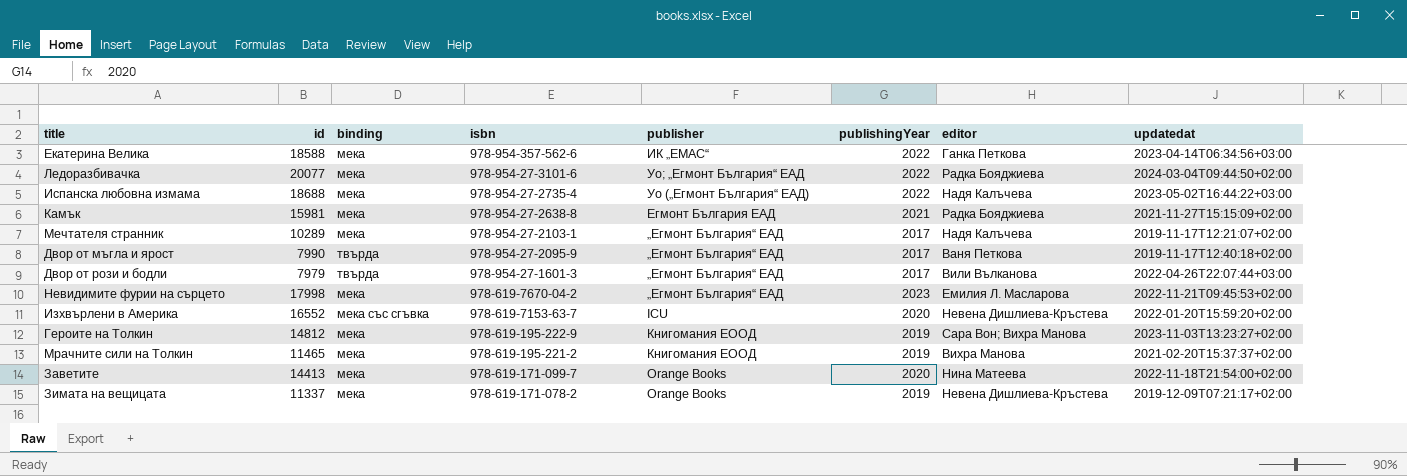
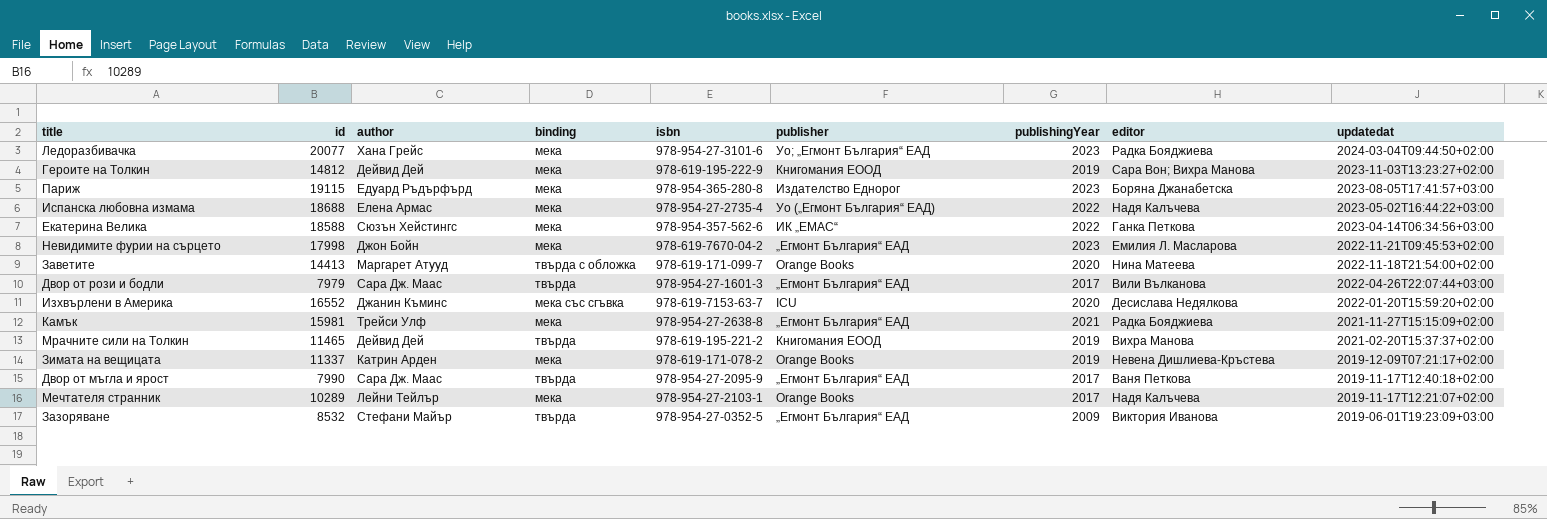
row order: isbn descending -> updatedat descending
column author | position: none -> 3
Ледоразбивачка | publishingYear: 2022 -> 2023
row Париж: none -> 19115 | Едуард Ръдърфърд | мека | 978-954-365-280-8 | Издателство Еднорог | 2023 | Боряна Джанабетска | 2023-08-05T17:41:57+03:00
Заветите | binding: мека -> твърда с обложка
Изхвърлени в Америка | editor: Невена Дишлиева-Кръстева -> Десислава Недялкова
Камък | publisher: Егмонт България ЕАД -> „Егмонт България“ ЕАД
Мрачните сили на Толкин | binding: мека -> твърда
Мечтателя странник | publisher: „Егмонт България“ ЕАД -> Orange Books
row Зазоряване: none -> 8532 | Стефани Майър | твърда | 978-954-27-0352-5 | „Егмонт България“ ЕАД | 2009 | Виктория Иванова | 2019-06-01T19:23:09+03:00

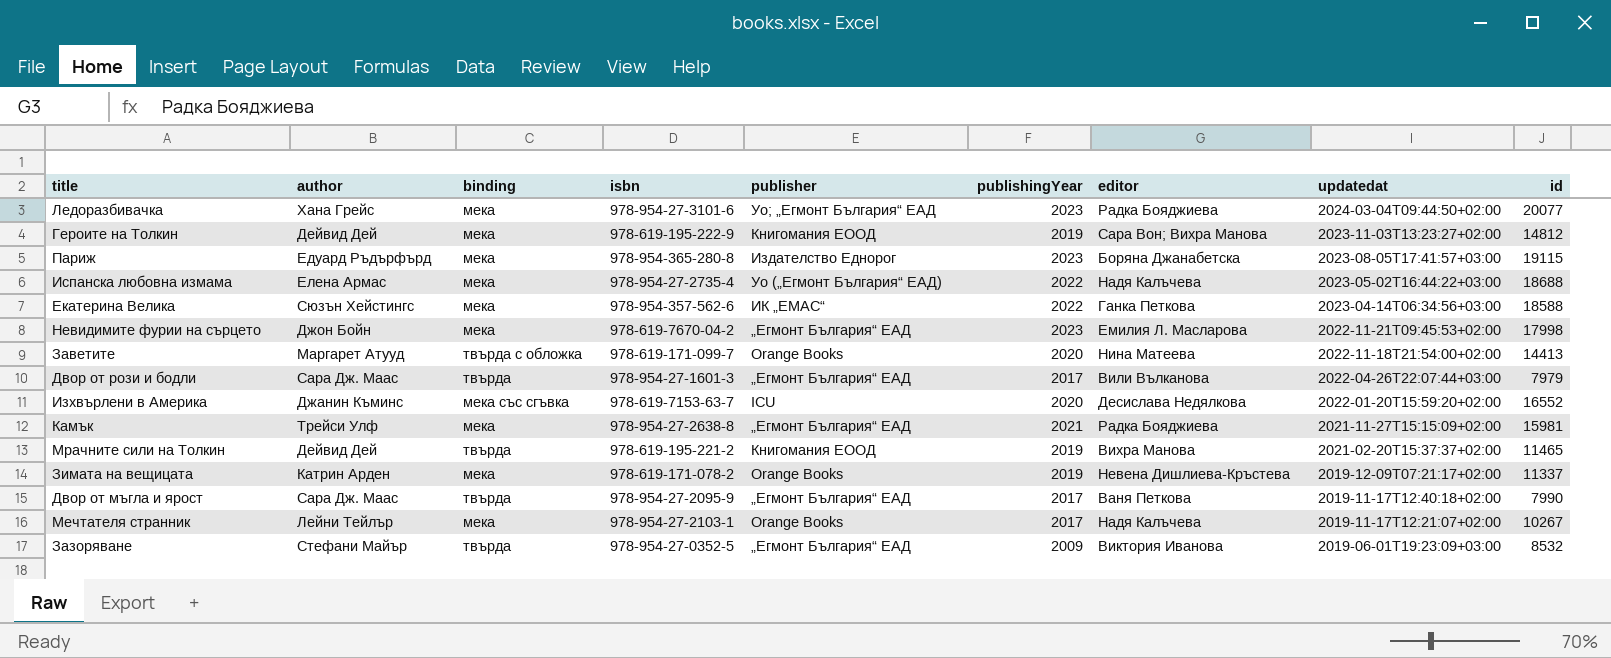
column id | position: 2 -> 9
Мечтателя странник | id: 10289 -> 10267

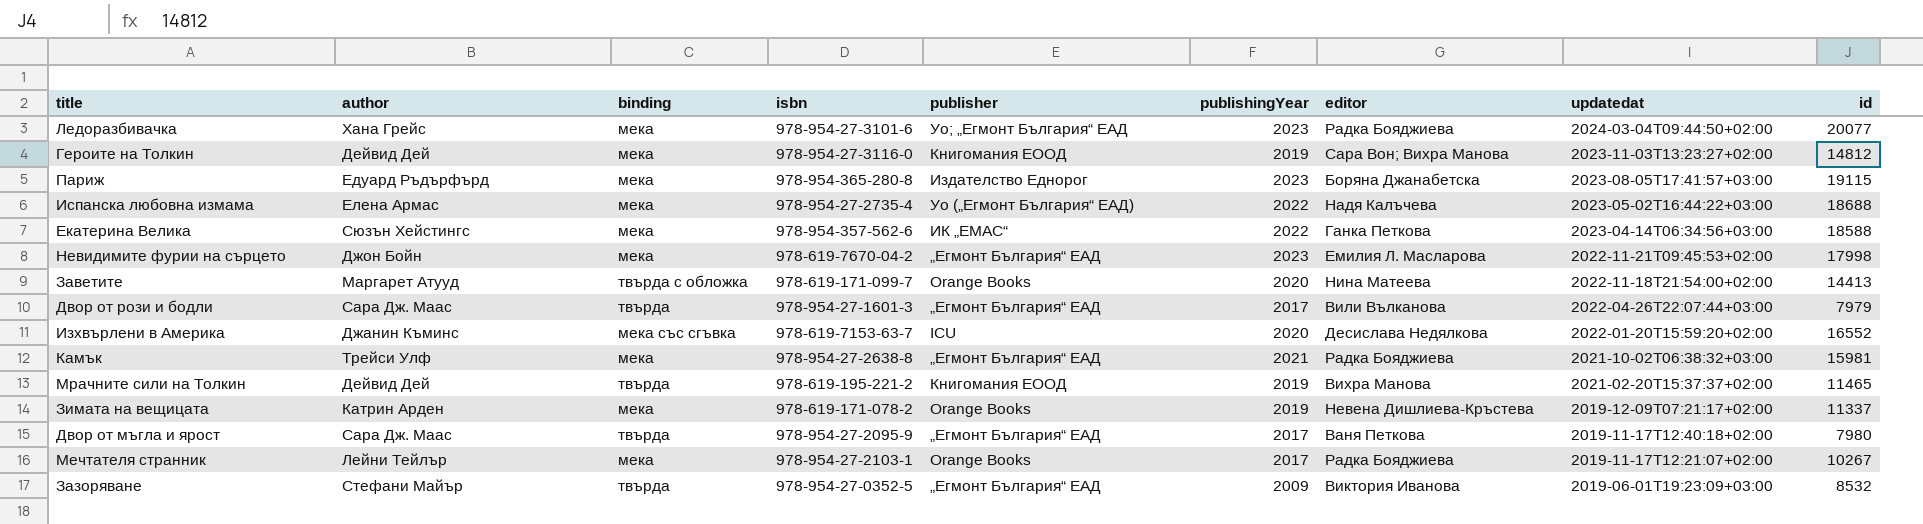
Героите на Толкин | isbn: 978-619-195-222-9 -> 978-954-27-3116-0
Камък | updatedat: 2021-11-27T15:15:09+02:00 -> 2021-10-02T06:38:32+03:00
Двор от мъгла и ярост | id: 7990 -> 7980
Мечтателя странник | editor: Надя Калъчева -> Радка Бояджиева

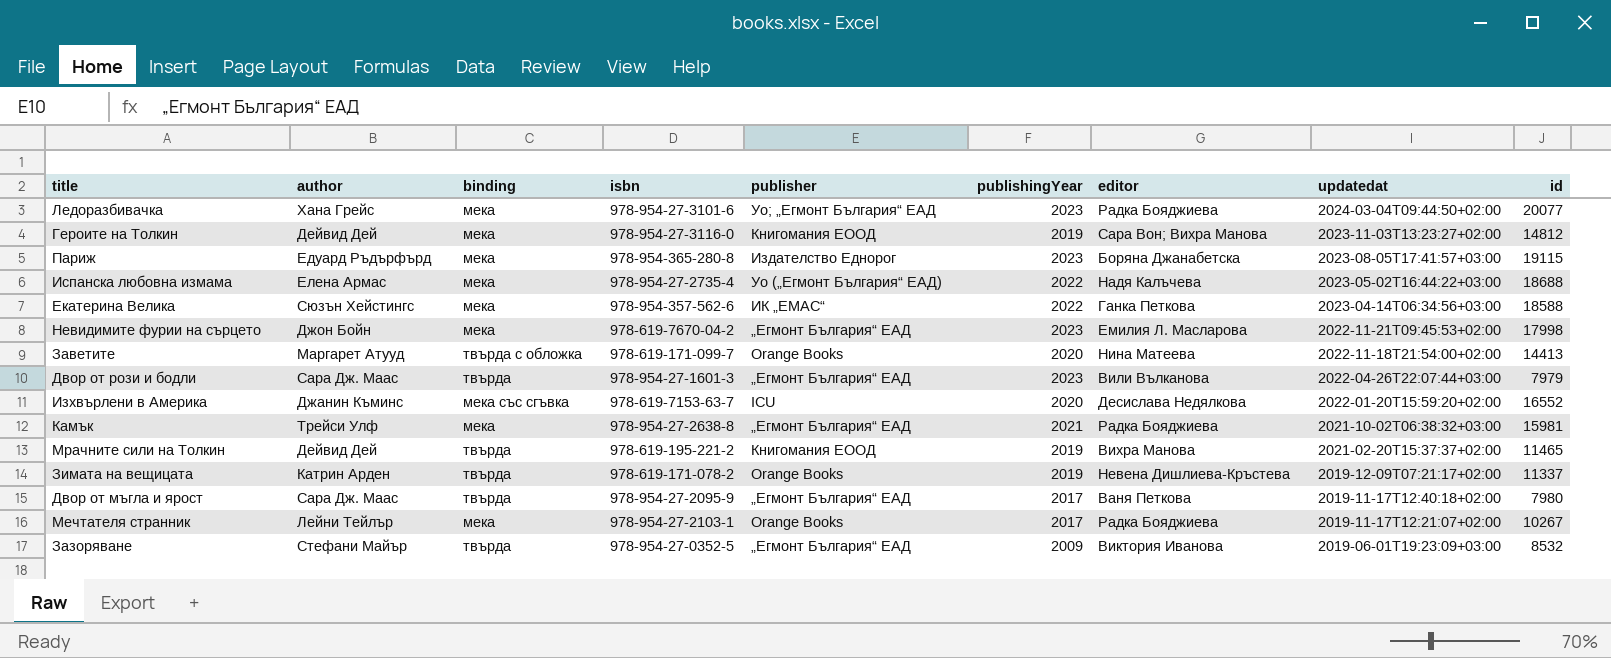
Двор от рози и бодли | publishingYear: 2017 -> 2023
Зимата на вещицата | binding: мека -> твърда

